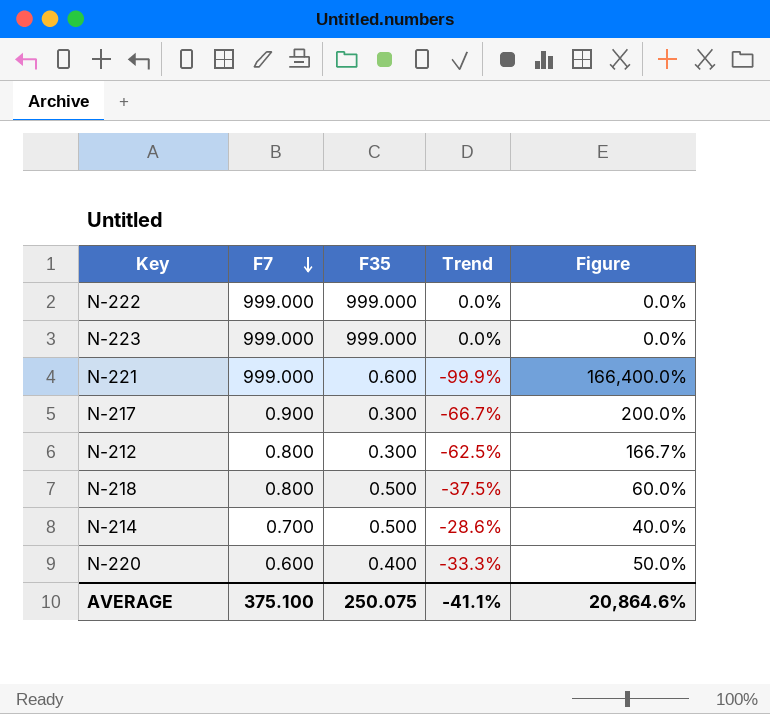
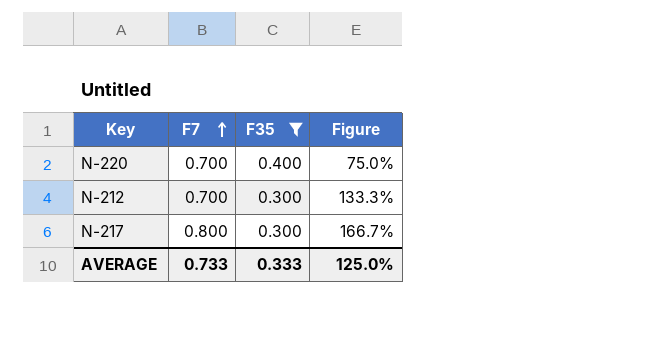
filter: none -> F35 <= 0.400
row order: F7 descending -> F7 ascending
column Trend | formula: ([F35] - [F7]) / [F7] -> none
N-220 | F7: 0.600 -> 0.700
N-220 | Figure: 50.0% -> 75.0%
N-212 | F7: 0.800 -> 0.700
N-212 | Figure: 166.7% -> 133.3%
N-217 | F7: 0.900 -> 0.800
N-217 | Figure: 200.0% -> 166.7%
AVERAGE | F7: 375.100 -> 0.733
AVERAGE | F35: 250.075 -> 0.333
AVERAGE | Figure: 20,864.6% -> 125.0%

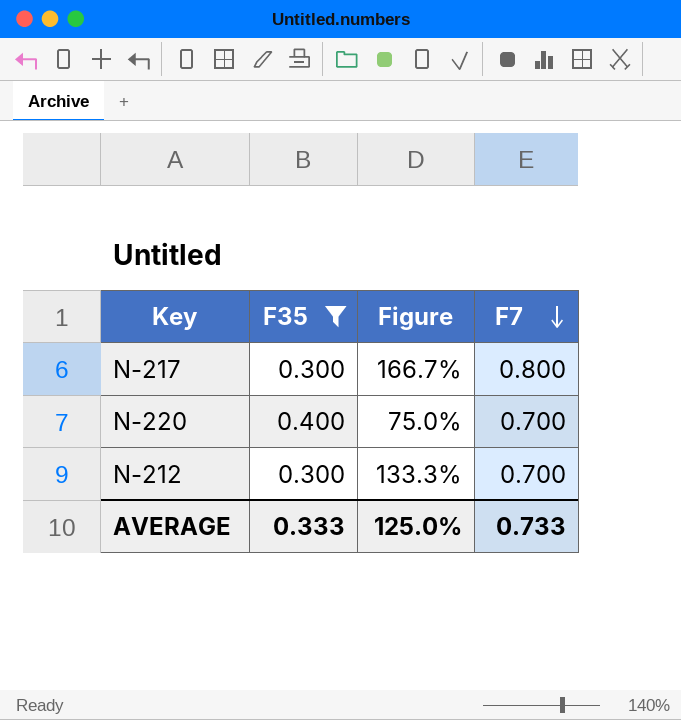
row order: F7 ascending -> F7 descending
column F7 | position: 2 -> 4

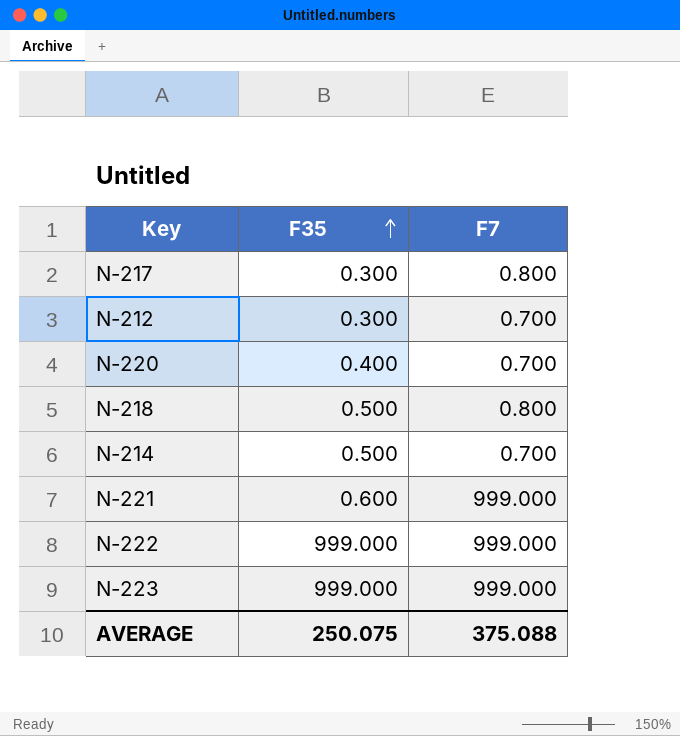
filter: F35 <= 0.400 -> none
row order: F7 descending -> F35 ascending
column Figure | formula: ([F7] - [F35]) / [F35] -> none
AVERAGE | F35: 0.333 -> 250.075
AVERAGE | F7: 0.733 -> 375.088

